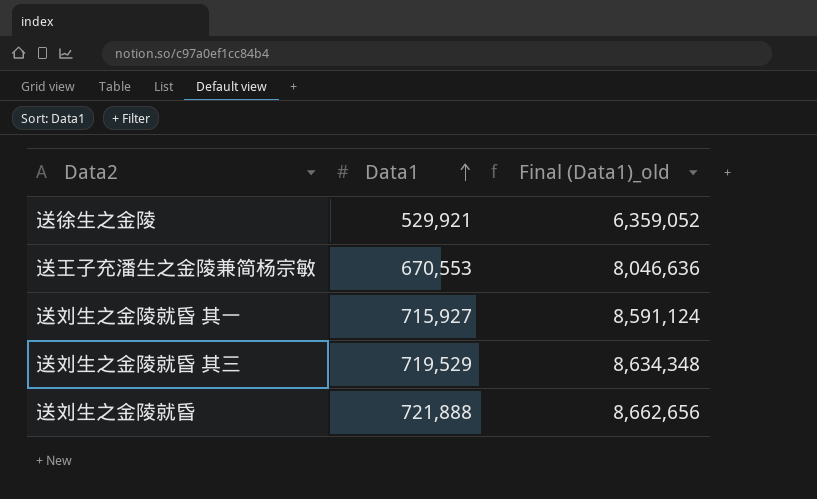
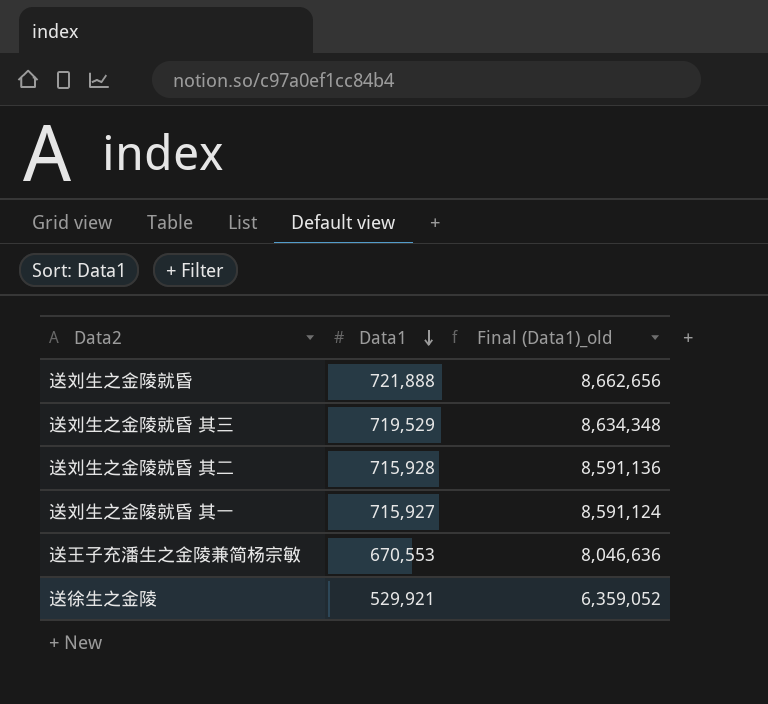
row order: Data1 ascending -> Data1 descending
row 送刘生之金陵就昏 其二: none -> 715,928 | 8,591,136

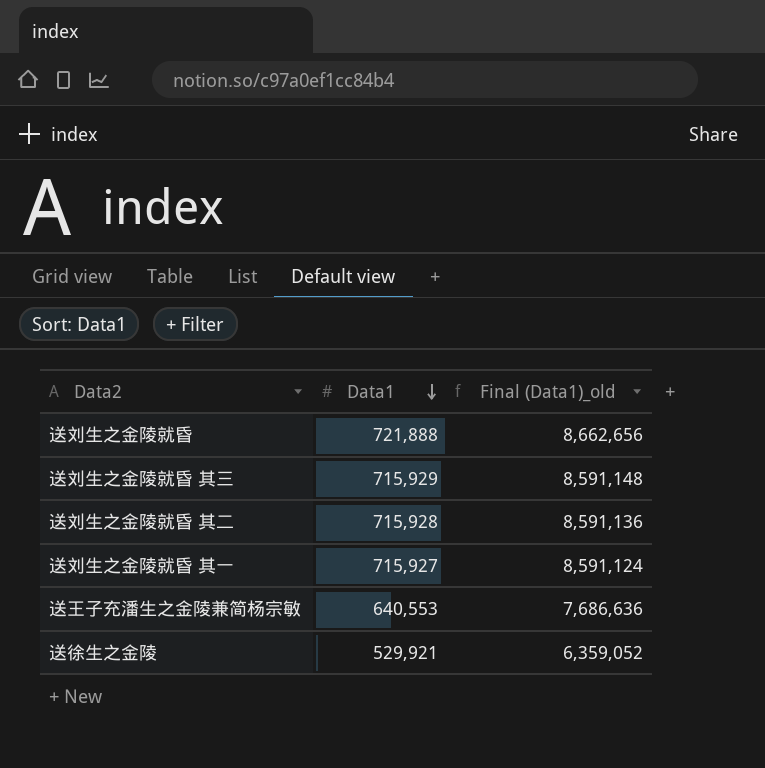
送刘生之金陵就昏 其三 | Data1: 719,529 -> 715,929
送刘生之金陵就昏 其三 | Final (Data1)_old: 8,634,348 -> 8,591,148
送王子充潘生之金陵兼简杨宗敏 | Data1: 670,553 -> 640,553
送王子充潘生之金陵兼简杨宗敏 | Final (Data1)_old: 8,046,636 -> 7,686,636

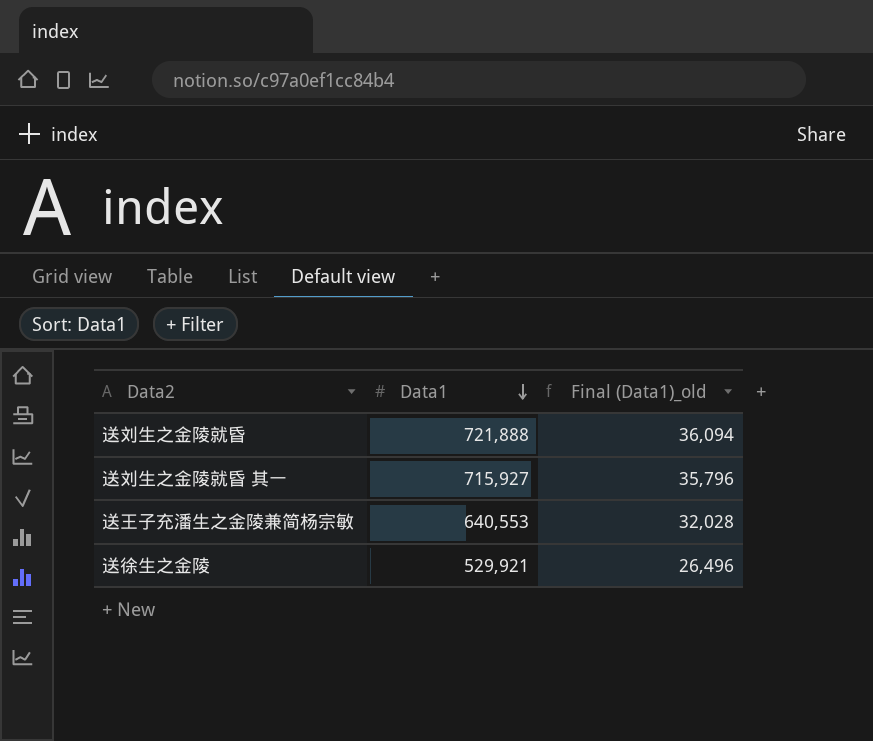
column Final (Data1)_old | formula: [Data1] * 12 -> [Data1] * 0.05
row 送刘生之金陵就昏 其三: 715,929 | 8,591,148 -> none
row 送刘生之金陵就昏 其二: 715,928 | 8,591,136 -> none

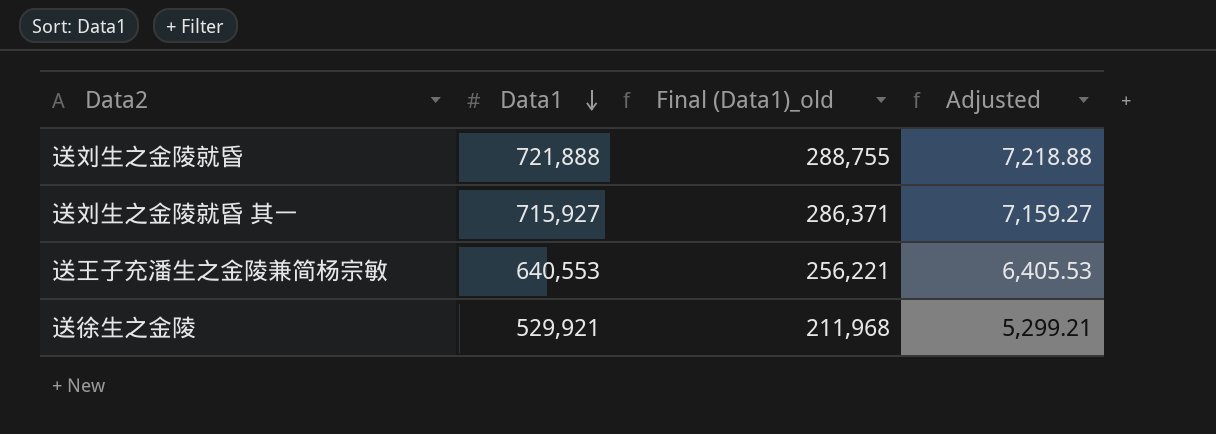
column Final (Data1)_old | formula: [Data1] * 0.05 -> [Data1] * 0.4
column Adjusted | formula: none -> [Data1] * 0.01

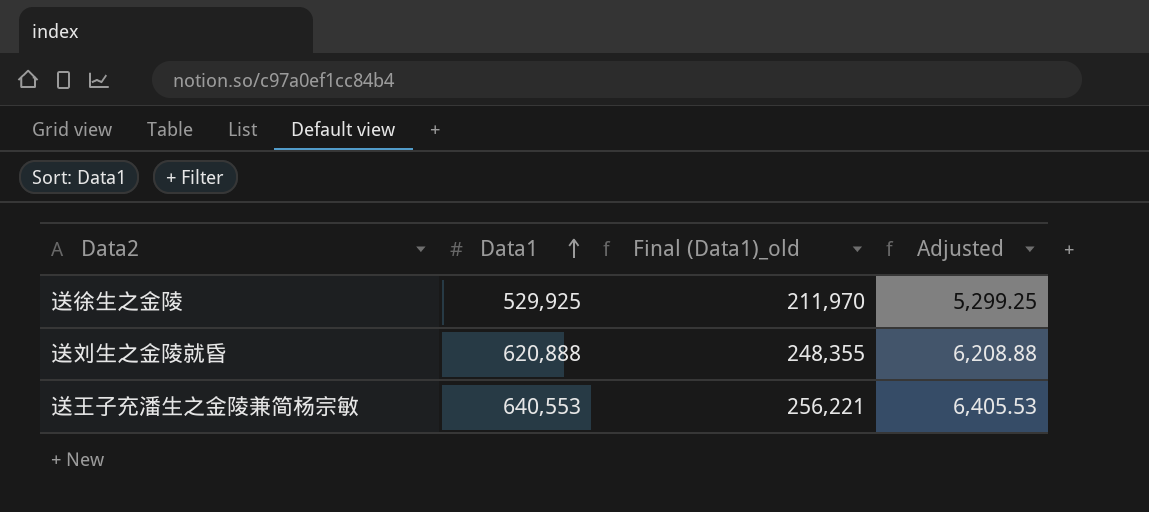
row order: Data1 descending -> Data1 ascending
row 送刘生之金陵就昏 其一: 715,927 | 286,371 | 7,159.27 -> none
送徐生之金陵 | Data1: 529,921 -> 529,925
送徐生之金陵 | Final (Data1)_old: 211,968 -> 211,970
送徐生之金陵 | Adjusted: 5,299.21 -> 5,299.25
送刘生之金陵就昏 | Data1: 721,888 -> 620,888
送刘生之金陵就昏 | Final (Data1)_old: 288,755 -> 248,355
送刘生之金陵就昏 | Adjusted: 7,218.88 -> 6,208.88

